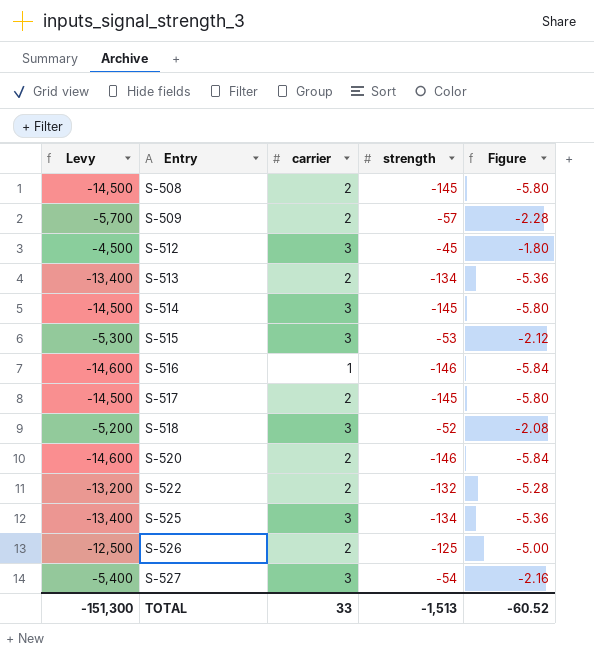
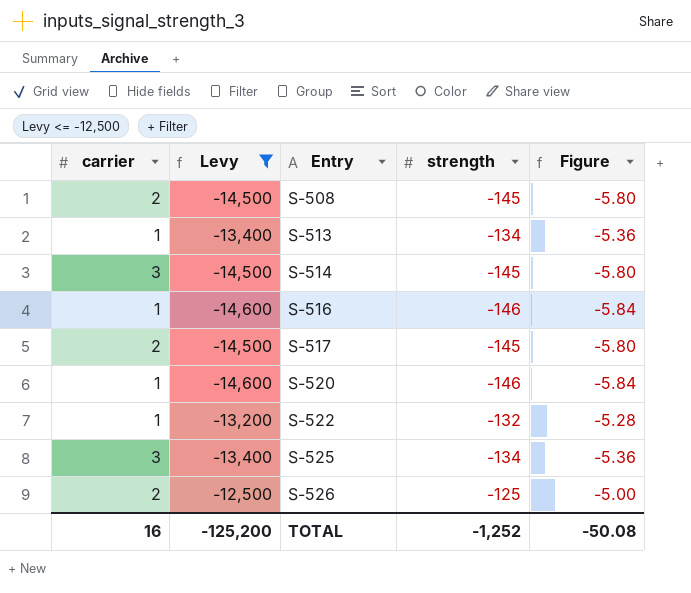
filter: none -> Levy <= -12,500
column carrier | position: 3 -> 1
S-513 | carrier: 2 -> 1
S-520 | carrier: 2 -> 1
S-522 | carrier: 2 -> 1
TOTAL | carrier: 33 -> 16
TOTAL | Levy: -151,300 -> -125,200
TOTAL | strength: -1,513 -> -1,252
TOTAL | Figure: -60.52 -> -50.08

